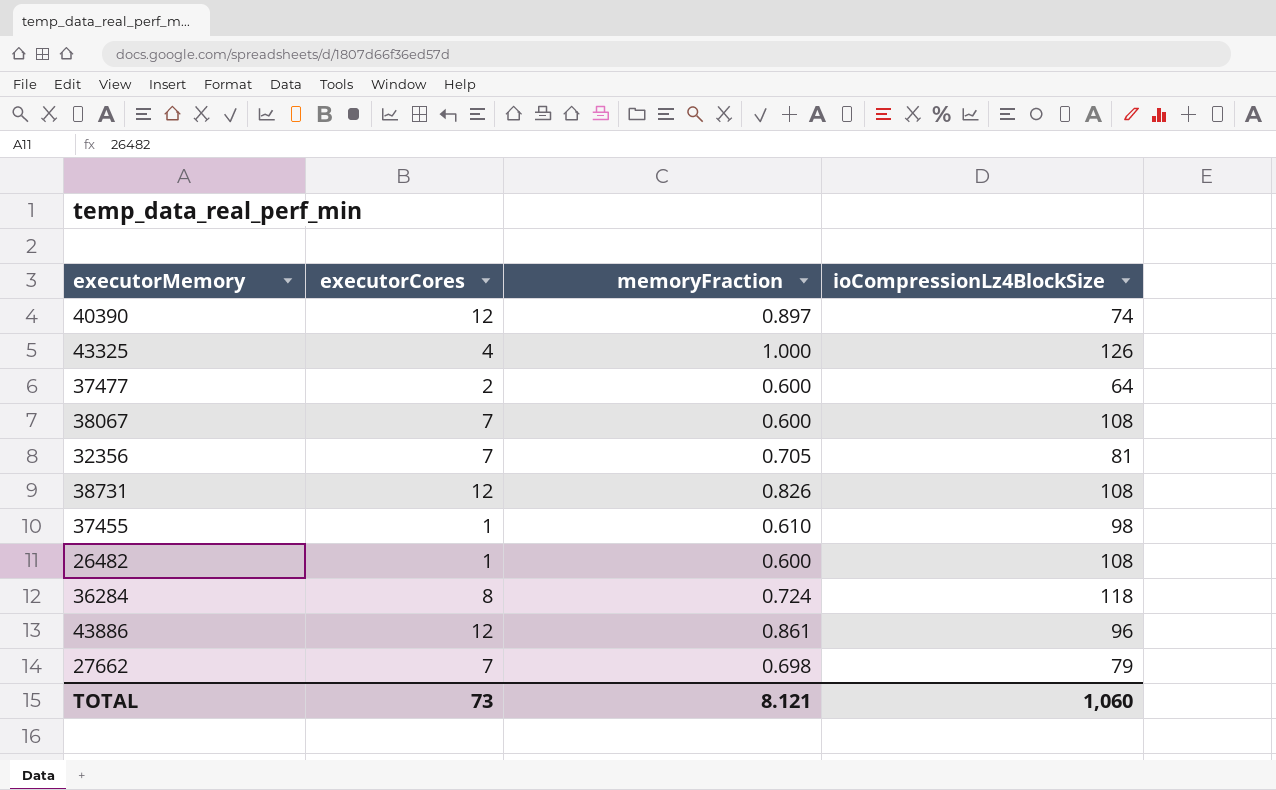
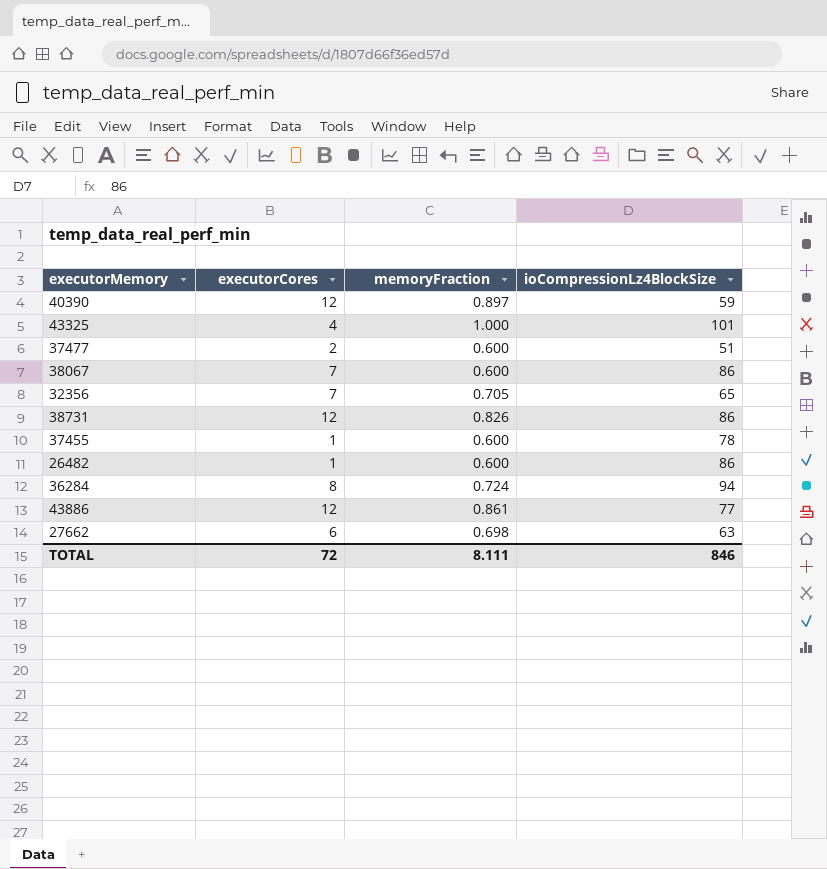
40390 | ioCompressionLz4BlockSize: 74 -> 59
43325 | ioCompressionLz4BlockSize: 126 -> 101
37477 | ioCompressionLz4BlockSize: 64 -> 51
38067 | ioCompressionLz4BlockSize: 108 -> 86
32356 | ioCompressionLz4BlockSize: 81 -> 65
38731 | ioCompressionLz4BlockSize: 108 -> 86
37455 | memoryFraction: 0.610 -> 0.600
37455 | ioCompressionLz4BlockSize: 98 -> 78
26482 | ioCompressionLz4BlockSize: 108 -> 86
36284 | ioCompressionLz4BlockSize: 118 -> 94
43886 | ioCompressionLz4BlockSize: 96 -> 77
27662 | executorCores: 7 -> 6
27662 | ioCompressionLz4BlockSize: 79 -> 63
TOTAL | executorCores: 73 -> 72
TOTAL | memoryFraction: 8.121 -> 8.111
TOTAL | ioCompressionLz4BlockSize: 1,060 -> 846

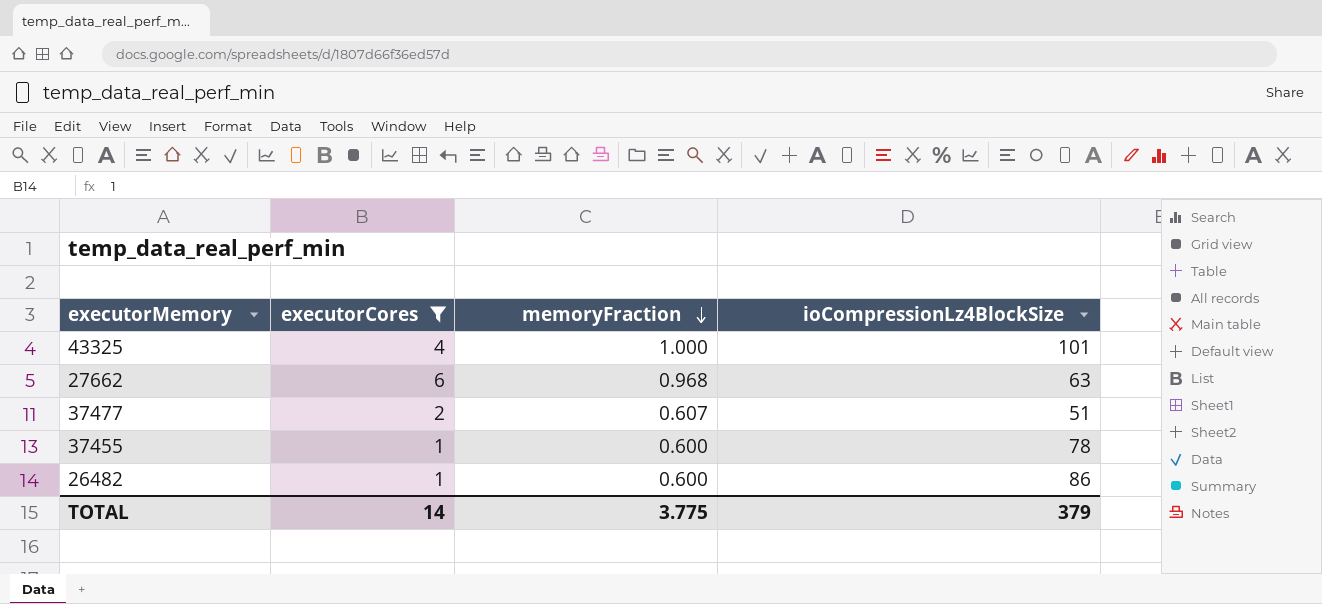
filter: none -> executorCores <= 6
row order: none -> memoryFraction descending
27662 | memoryFraction: 0.698 -> 0.968
37477 | memoryFraction: 0.600 -> 0.607
TOTAL | executorCores: 72 -> 14
TOTAL | memoryFraction: 8.111 -> 3.775
TOTAL | ioCompressionLz4BlockSize: 846 -> 379

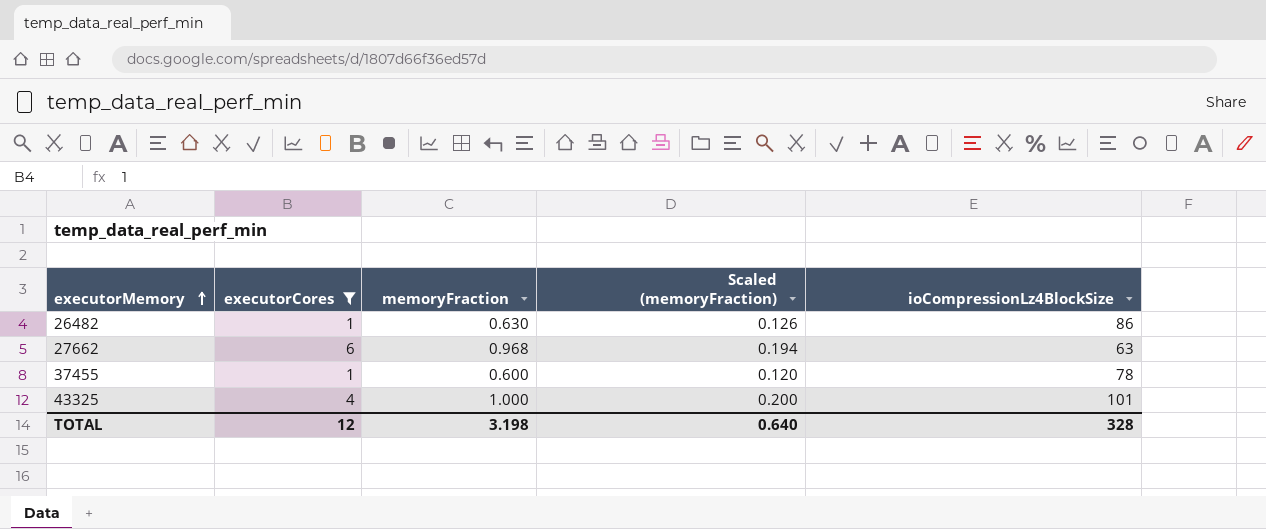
row order: memoryFraction descending -> executorMemory ascending
column Scaled (memoryFraction) | formula: none -> [memoryFraction] * 0.2
row 37477: 2 | 0.607 | 51 -> none
26482 | memoryFraction: 0.600 -> 0.630
TOTAL | executorCores: 14 -> 12
TOTAL | memoryFraction: 3.775 -> 3.198
TOTAL | ioCompressionLz4BlockSize: 379 -> 328

